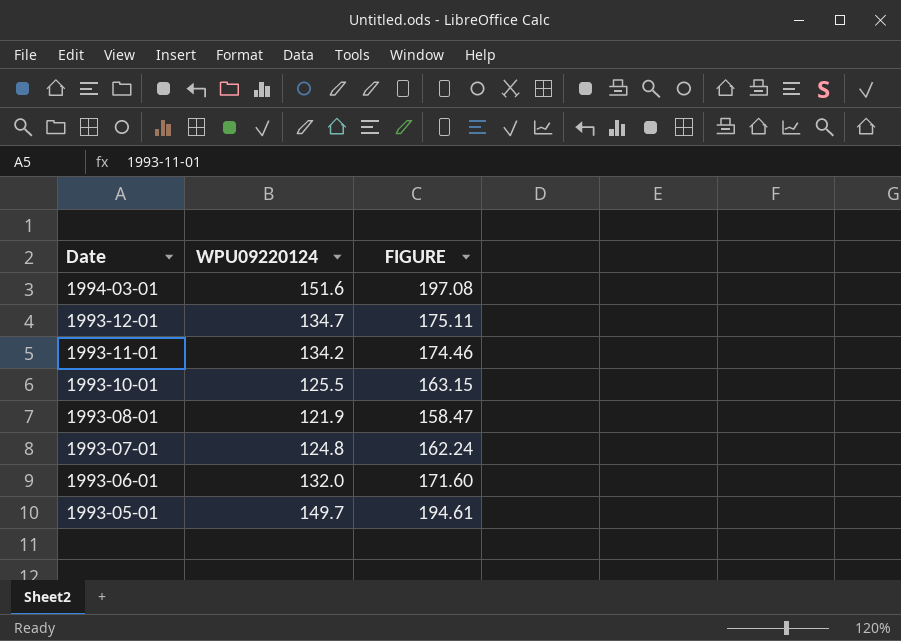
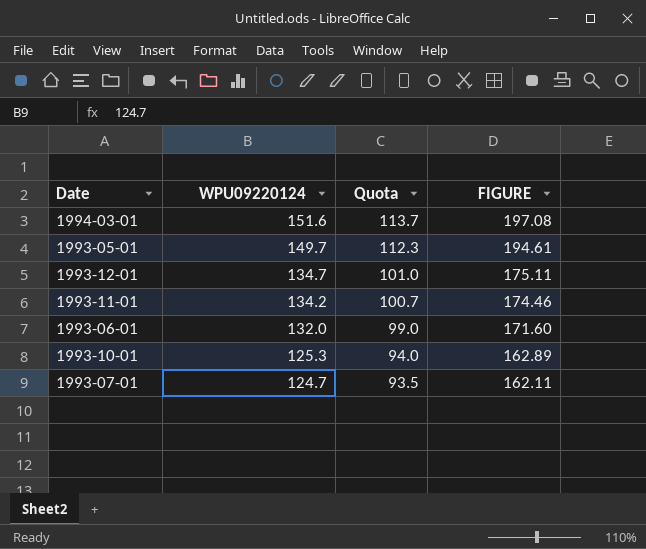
row order: Date descending -> WPU09220124 descending
column Quota | formula: none -> [WPU09220124] * 0.75
row 1993-08-01: 121.9 | 158.47 -> none
1993-10-01 | WPU09220124: 125.5 -> 125.3
1993-10-01 | FIGURE: 163.15 -> 162.89
1993-07-01 | WPU09220124: 124.8 -> 124.7
1993-07-01 | FIGURE: 162.24 -> 162.11

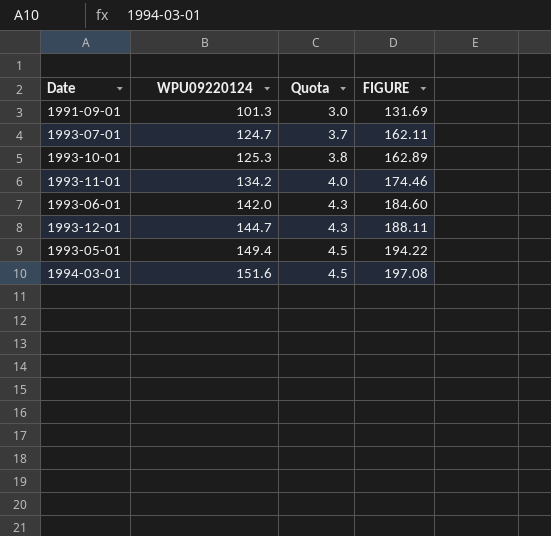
row order: WPU09220124 descending -> WPU09220124 ascending
column Quota | formula: [WPU09220124] * 0.75 -> [WPU09220124] * 0.03
row 1991-09-01: none -> 101.3 | 3.0 | 131.69
1993-06-01 | WPU09220124: 132.0 -> 142.0
1993-06-01 | FIGURE: 171.60 -> 184.60
1993-12-01 | WPU09220124: 134.7 -> 144.7
1993-12-01 | FIGURE: 175.11 -> 188.11
1993-05-01 | WPU09220124: 149.7 -> 149.4
1993-05-01 | FIGURE: 194.61 -> 194.22

